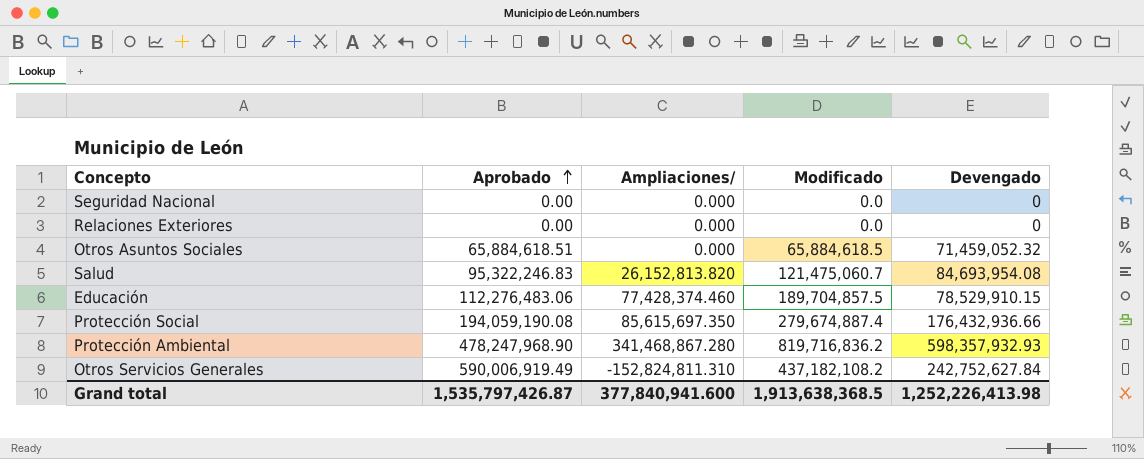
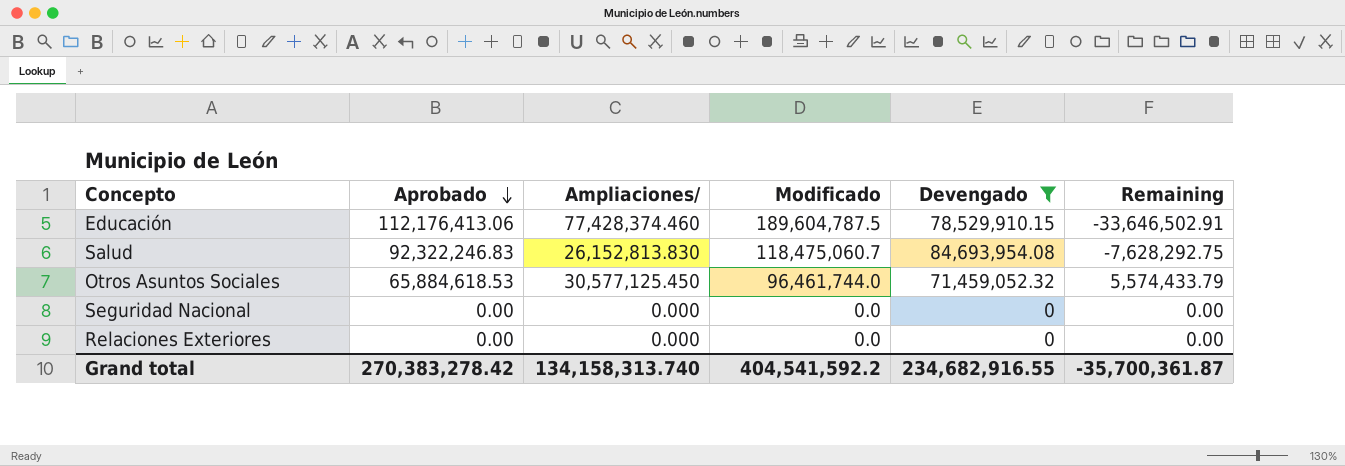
filter: none -> Devengado <= 84,693,954.08
row order: Aprobado ascending -> Aprobado descending
column Remaining | formula: none -> [Devengado] - [Aprobado]
Educación | Aprobado: 112,276,483.06 -> 112,176,413.06
Educación | Modificado: 189,704,857.5 -> 189,604,787.5
Salud | Aprobado: 95,322,246.83 -> 92,322,246.83
Salud | Ampliaciones/: 26,152,813.820 -> 26,152,813.830
Salud | Modificado: 121,475,060.7 -> 118,475,060.7
Otros Asuntos Sociales | Aprobado: 65,884,618.51 -> 65,884,618.53
Otros Asuntos Sociales | Ampliaciones/: 0.000 -> 30,577,125.450
Otros Asuntos Sociales | Modificado: 65,884,618.5 -> 96,461,744.0
Grand total | Aprobado: 1,535,797,426.87 -> 270,383,278.42
Grand total | Ampliaciones/: 377,840,941.600 -> 134,158,313.740
Grand total | Modificado: 1,913,638,368.5 -> 404,541,592.2
Grand total | Devengado: 1,252,226,413.98 -> 234,682,916.55

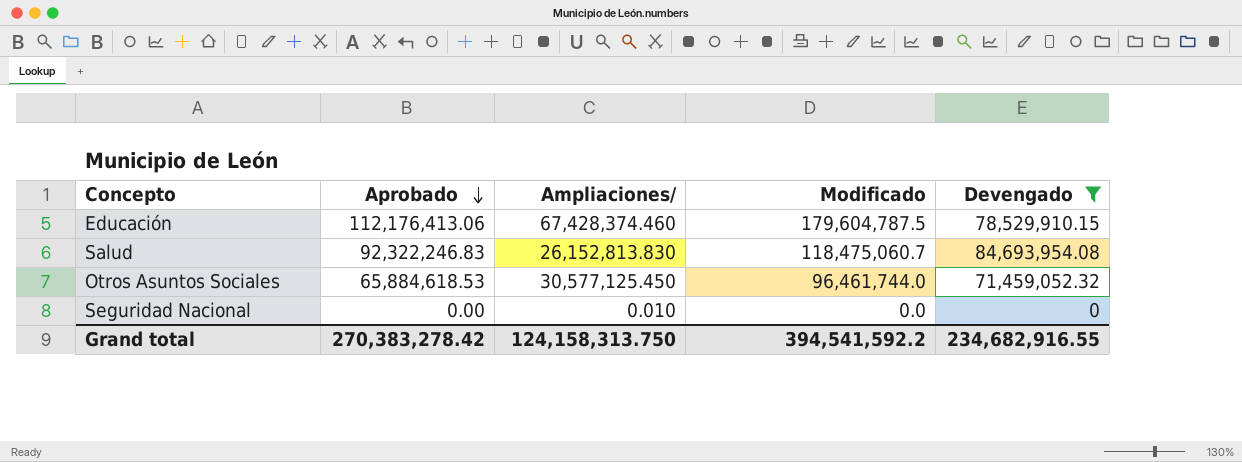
column Remaining | formula: [Devengado] - [Aprobado] -> none
row Relaciones Exteriores: 0.00 | 0.000 | 0.0 | 0 | 0.00 -> none
Educación | Ampliaciones/: 77,428,374.460 -> 67,428,374.460
Educación | Modificado: 189,604,787.5 -> 179,604,787.5
Seguridad Nacional | Ampliaciones/: 0.000 -> 0.010
Grand total | Ampliaciones/: 134,158,313.740 -> 124,158,313.750
Grand total | Modificado: 404,541,592.2 -> 394,541,592.2

